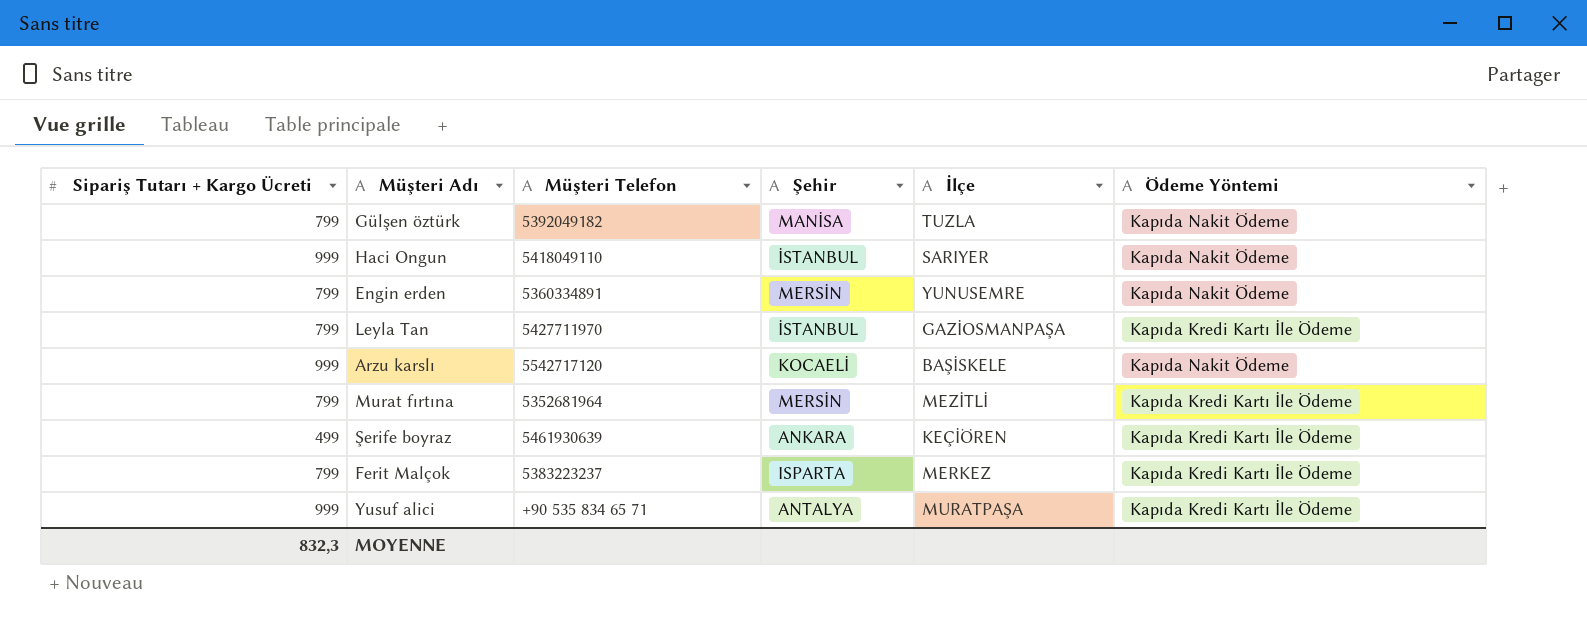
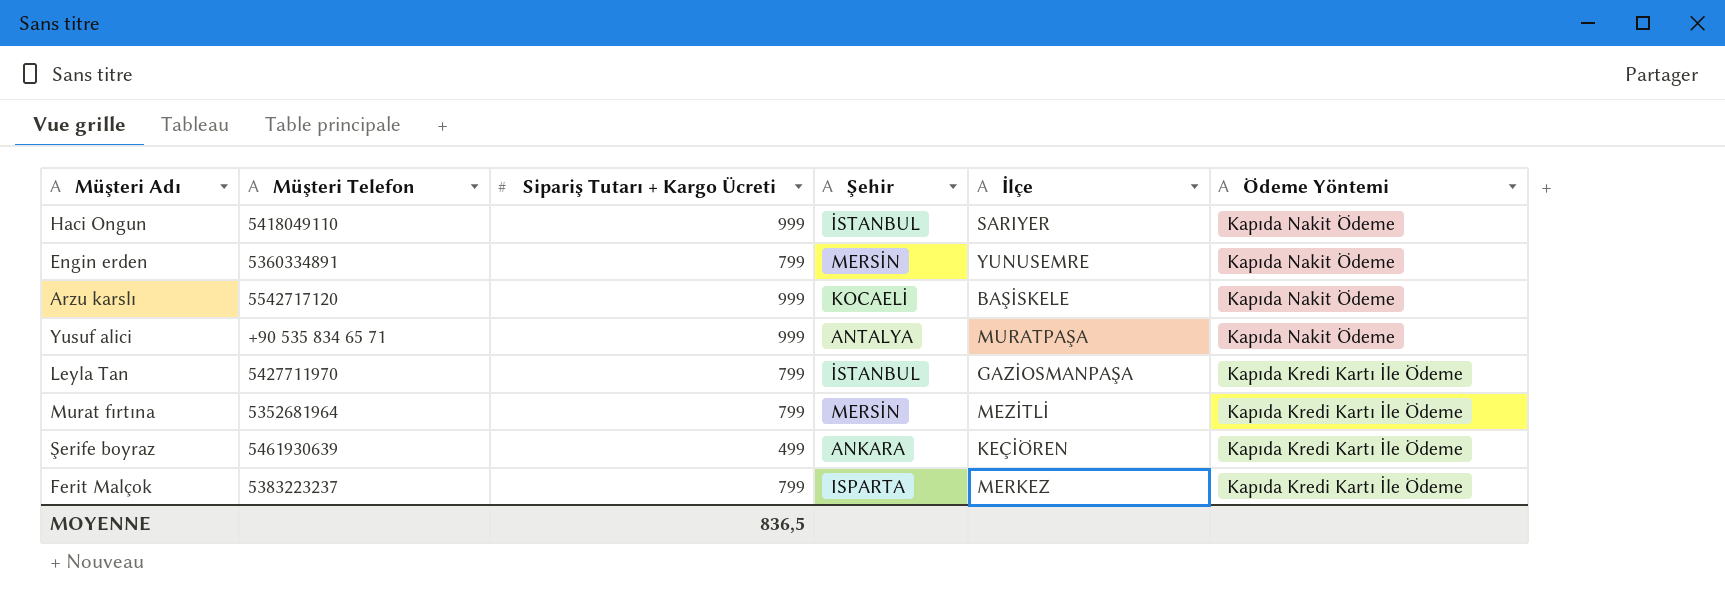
row order: none -> Ödeme Yöntemi descending
column Sipariş Tutarı + Kargo Ücreti | position: 1 -> 3
row Gülşen öztürk: 799 | 5392049182 | MANİSA | TUZLA | Kapıda Nakit Ödeme -> none
Yusuf alici | Ödeme Yöntemi: Kapıda Kredi Kartı İle Ödeme -> Kapıda Nakit Ödeme
MOYENNE | Sipariş Tutarı + Kargo Ücreti: 832,3 -> 836,5

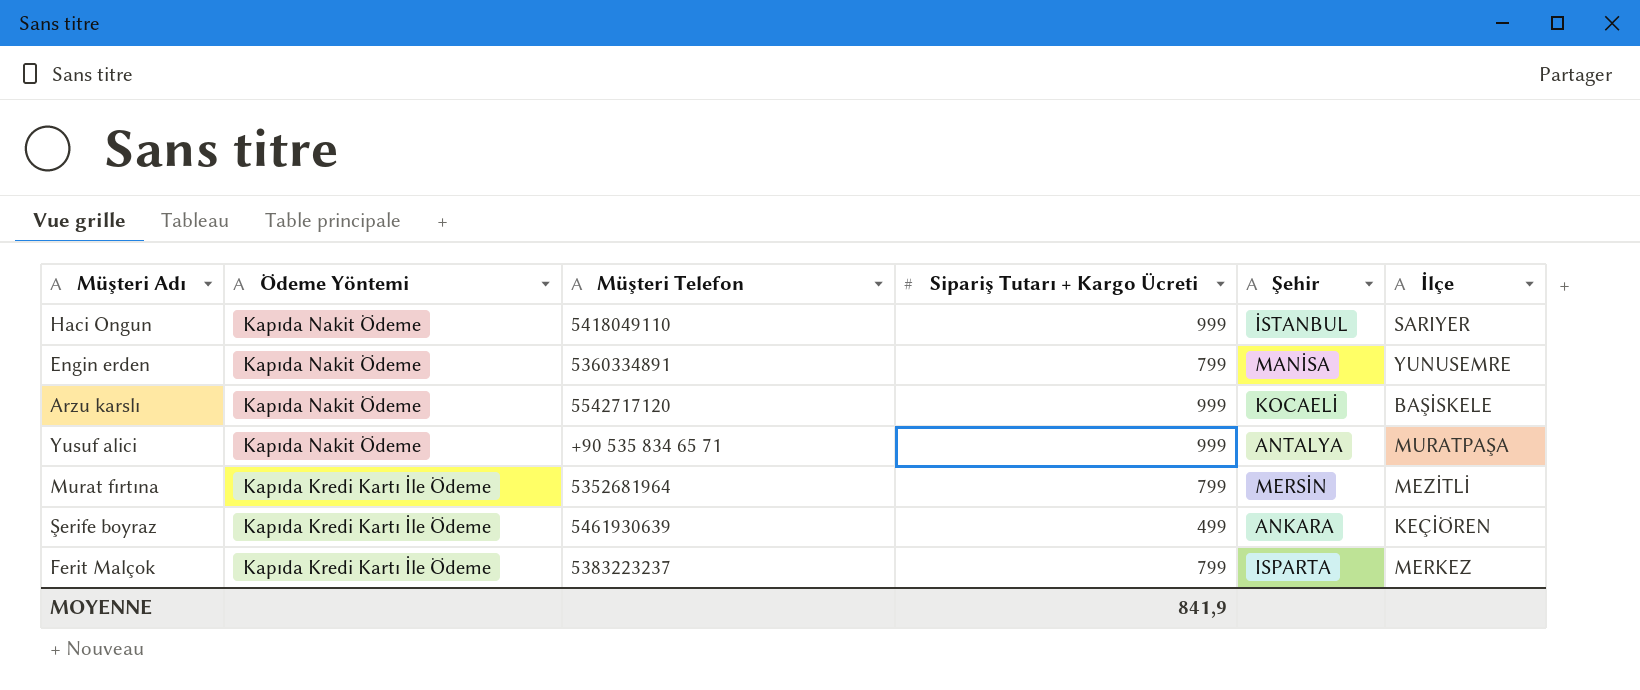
column Ödeme Yöntemi | position: 6 -> 2
row Leyla Tan: 5427711970 | 799 | İSTANBUL | GAZİOSMANPAŞA | Kapıda Kredi Kartı İle Ödeme -> none
Engin erden | Şehir: MERSİN -> MANİSA
MOYENNE | Sipariş Tutarı + Kargo Ücreti: 836,5 -> 841,9

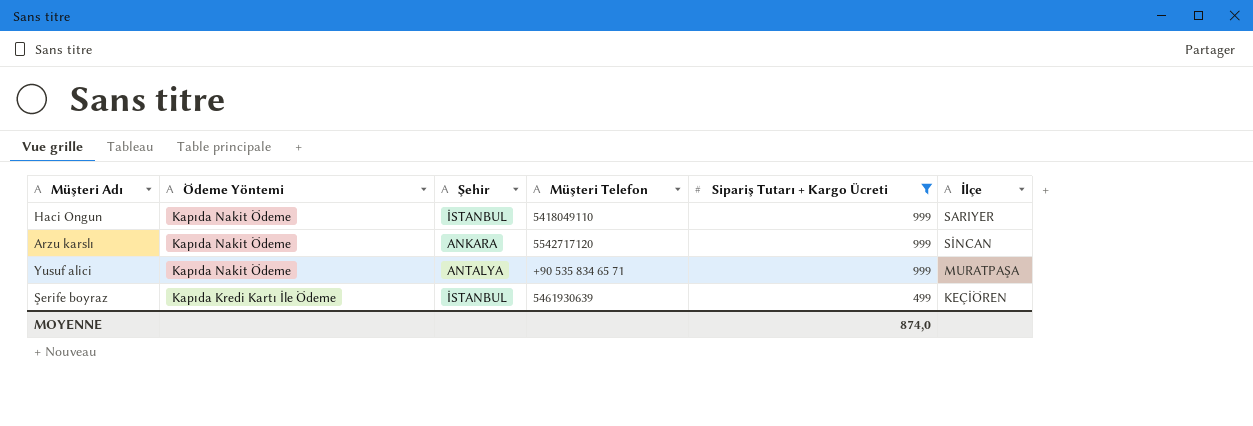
filter: none -> Sipariş Tutarı + Kargo Ücreti != 799
column Şehir | position: 5 -> 3
Arzu karslı | Şehir: KOCAELİ -> ANKARA
Arzu karslı | İlçe: BAŞİSKELE -> SİNCAN
Şerife boyraz | Şehir: ANKARA -> İSTANBUL
MOYENNE | Sipariş Tutarı + Kargo Ücreti: 841,9 -> 874,0

